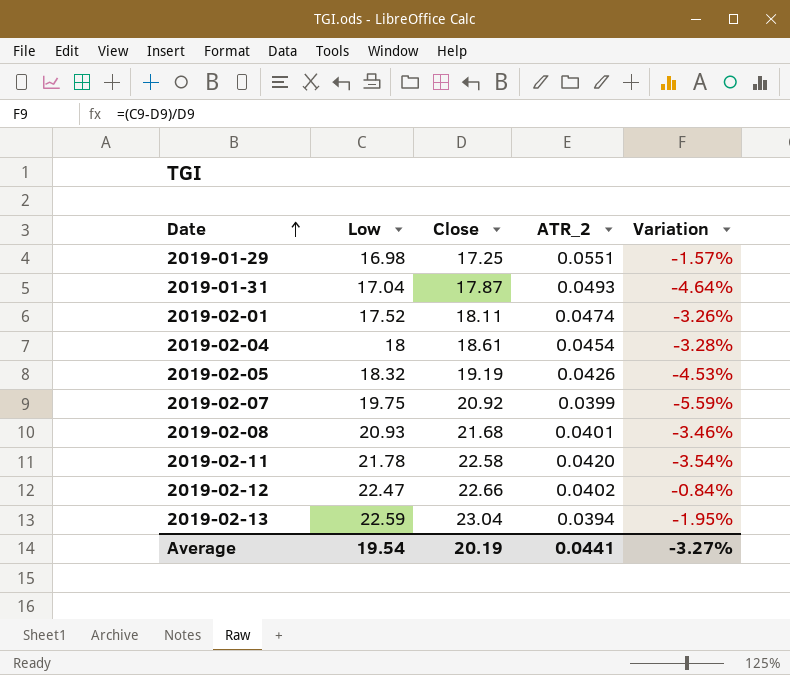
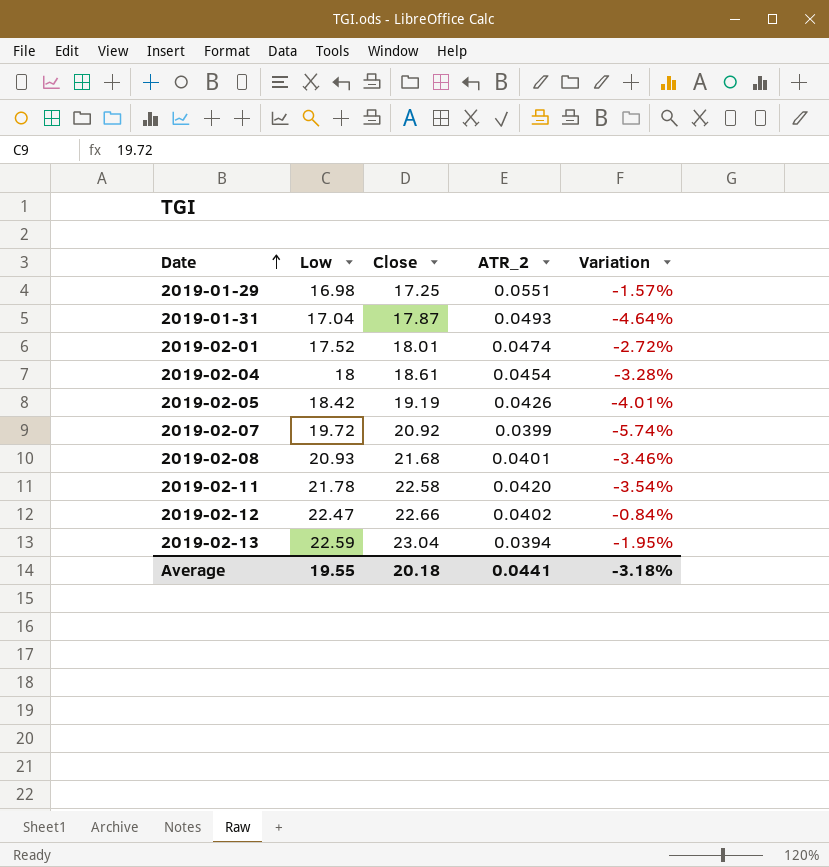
2019-02-01 | Close: 18.11 -> 18.01
2019-02-01 | Variation: -3.26% -> -2.72%
2019-02-05 | Low: 18.32 -> 18.42
2019-02-05 | Variation: -4.53% -> -4.01%
2019-02-07 | Low: 19.75 -> 19.72
2019-02-07 | Variation: -5.59% -> -5.74%
Average | Low: 19.54 -> 19.55
Average | Close: 20.19 -> 20.18
Average | Variation: -3.27% -> -3.18%

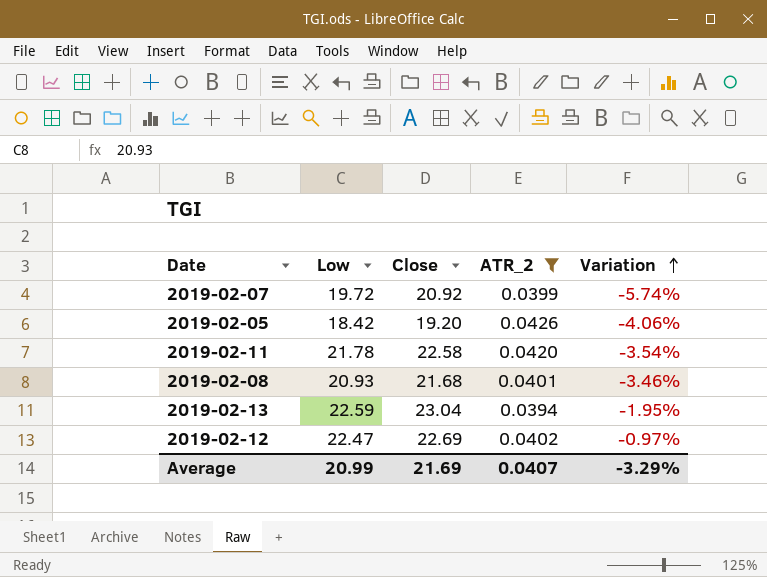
filter: none -> ATR_2 <= 0.0426
row order: Date ascending -> Variation ascending
2019-02-05 | Close: 19.19 -> 19.20
2019-02-05 | Variation: -4.01% -> -4.06%
2019-02-12 | Close: 22.66 -> 22.69
2019-02-12 | Variation: -0.84% -> -0.97%
Average | Low: 19.55 -> 20.99
Average | Close: 20.18 -> 21.69
Average | ATR_2: 0.0441 -> 0.0407
Average | Variation: -3.18% -> -3.29%

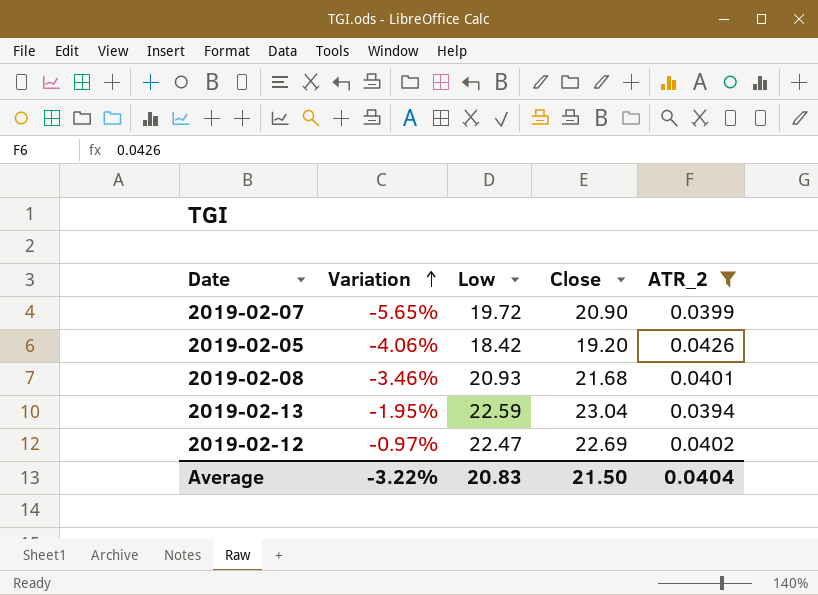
column Variation | position: 5 -> 2
row 2019-02-11: 21.78 | 22.58 | 0.0420 | -3.54% -> none
2019-02-07 | Variation: -5.74% -> -5.65%
2019-02-07 | Close: 20.92 -> 20.90
Average | Variation: -3.29% -> -3.22%
Average | Low: 20.99 -> 20.83
Average | Close: 21.69 -> 21.50
Average | ATR_2: 0.0407 -> 0.0404

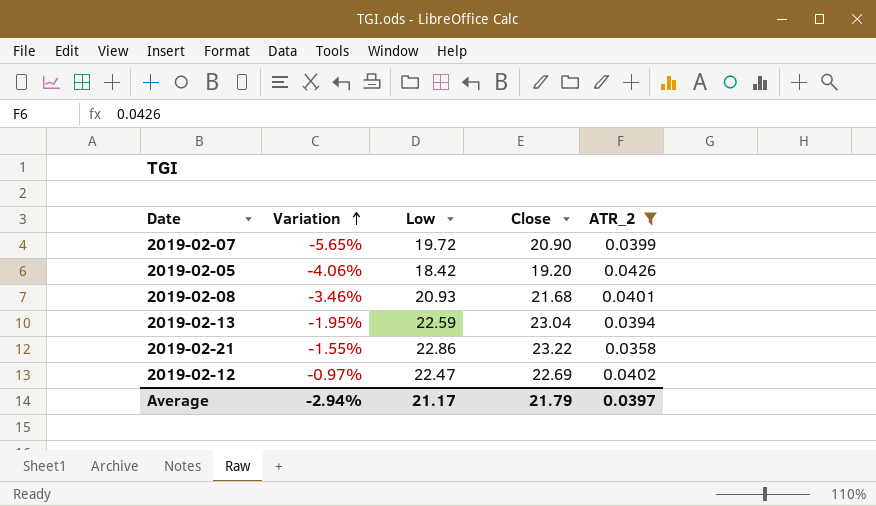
row 2019-02-21: none -> -1.55% | 22.86 | 23.22 | 0.0358
Average | Variation: -3.22% -> -2.94%
Average | Low: 20.83 -> 21.17
Average | Close: 21.50 -> 21.79
Average | ATR_2: 0.0404 -> 0.0397

